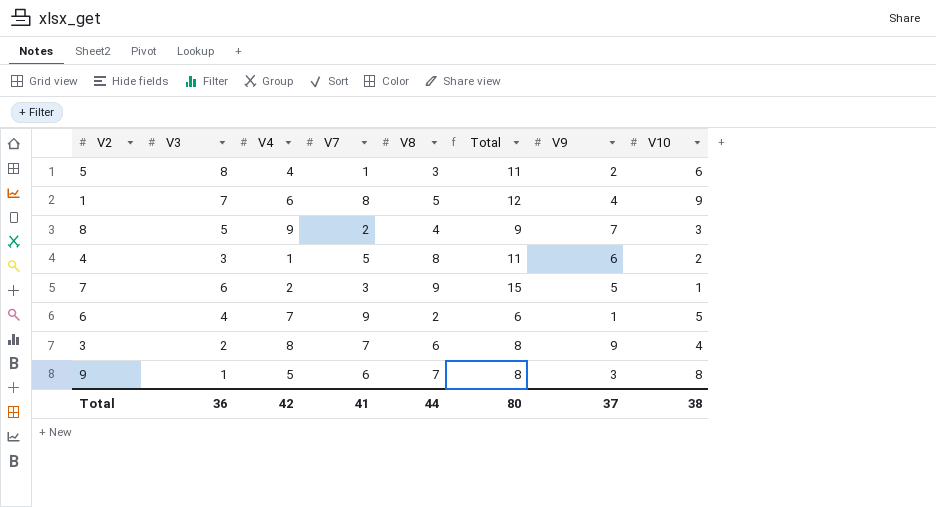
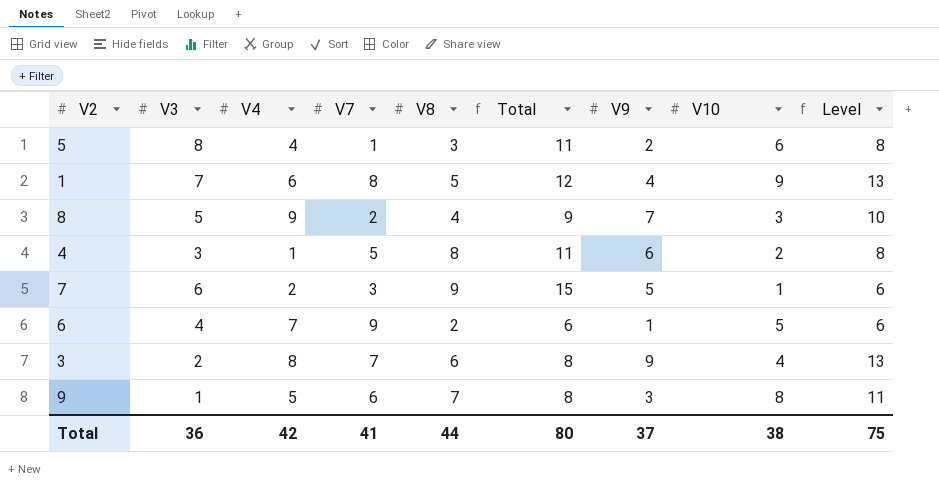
column Level | formula: none -> [V9] + [V10]

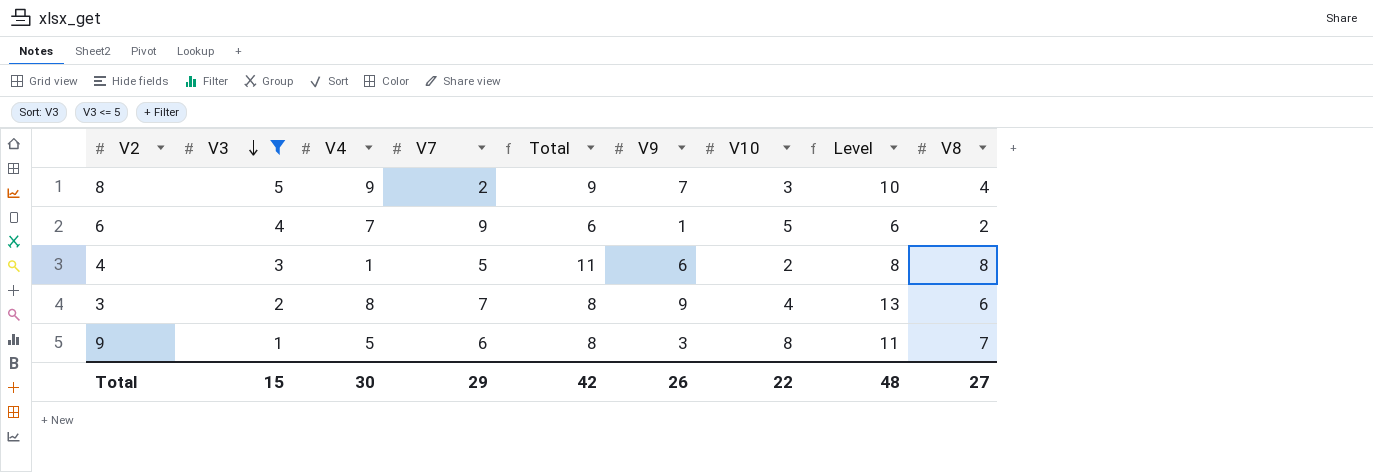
filter: none -> V3 <= 5
row order: none -> V3 descending
column V8 | position: 5 -> 9
Total | V3: 36 -> 15
Total | V4: 42 -> 30
Total | V7: 41 -> 29
Total | Total: 80 -> 42
Total | V9: 37 -> 26
Total | V10: 38 -> 22
Total | Level: 75 -> 48
Total | V8: 44 -> 27

